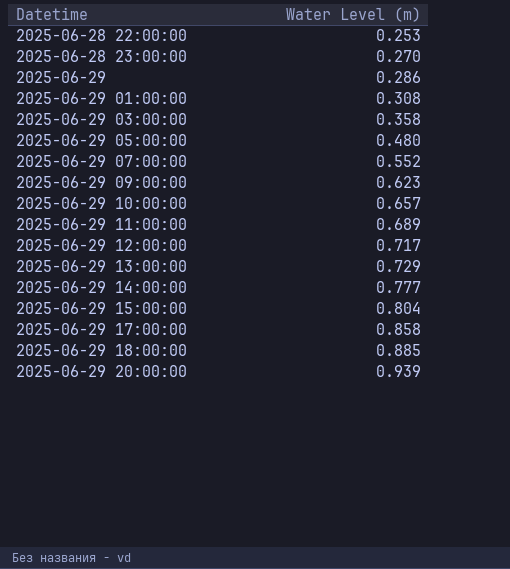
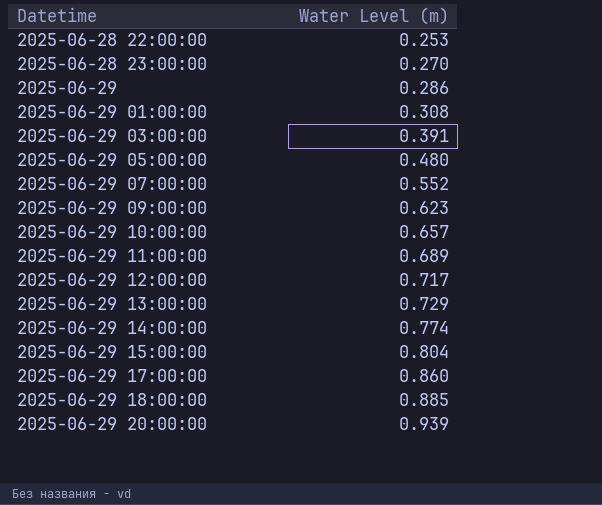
2025-06-29 03:00:00 | Water Level (m): 0.358 -> 0.391
2025-06-29 14:00:00 | Water Level (m): 0.777 -> 0.774
2025-06-29 17:00:00 | Water Level (m): 0.858 -> 0.860

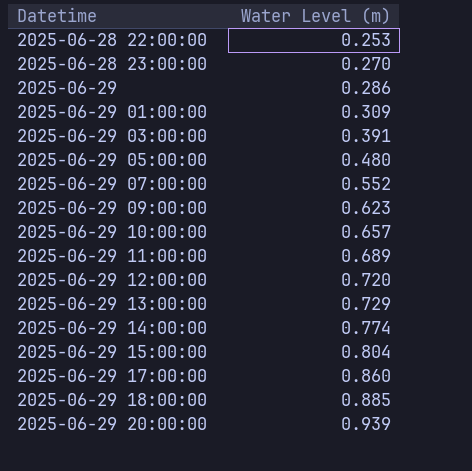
2025-06-29 01:00:00 | Water Level (m): 0.308 -> 0.309
2025-06-29 12:00:00 | Water Level (m): 0.717 -> 0.720

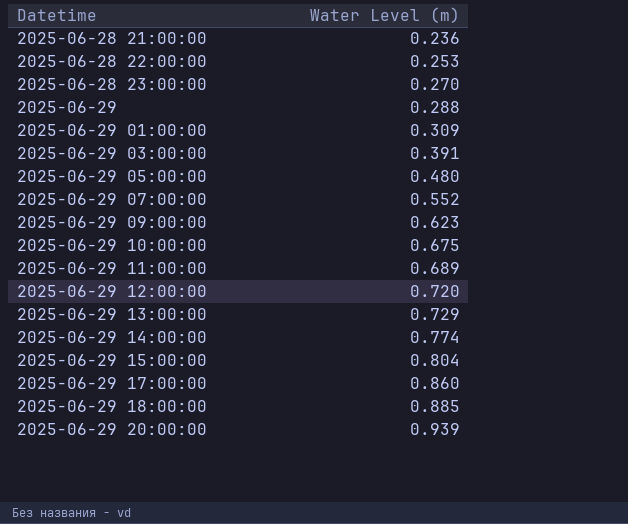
row 2025-06-28 21:00:00: none -> 0.236
2025-06-29 | Water Level (m): 0.286 -> 0.288
2025-06-29 10:00:00 | Water Level (m): 0.657 -> 0.675

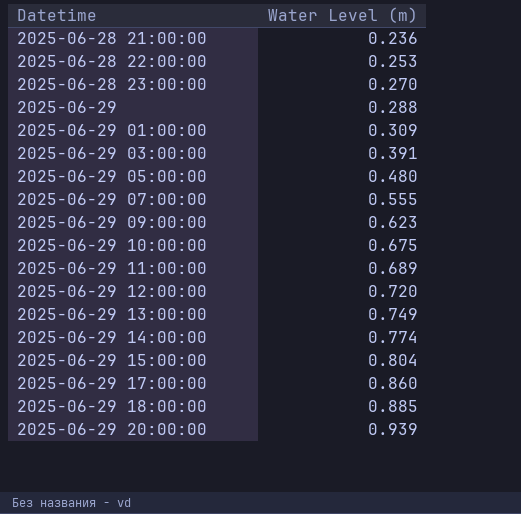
2025-06-29 07:00:00 | Water Level (m): 0.552 -> 0.555
2025-06-29 13:00:00 | Water Level (m): 0.729 -> 0.749

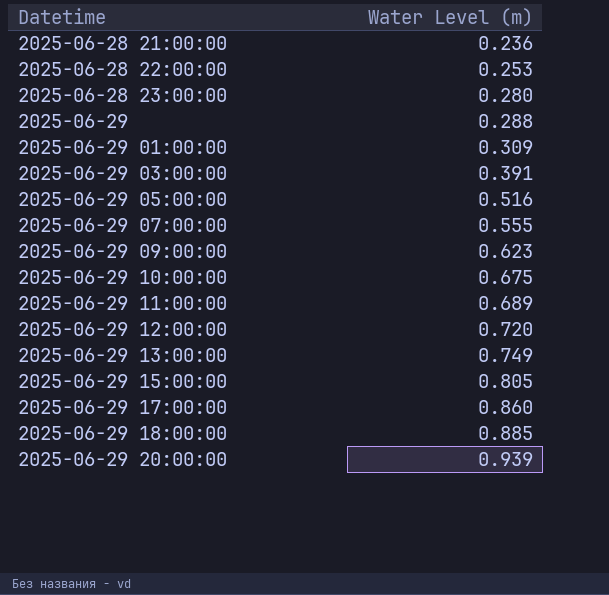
row 2025-06-29 14:00:00: 0.774 -> none
2025-06-28 23:00:00 | Water Level (m): 0.270 -> 0.280
2025-06-29 05:00:00 | Water Level (m): 0.480 -> 0.516
2025-06-29 15:00:00 | Water Level (m): 0.804 -> 0.805

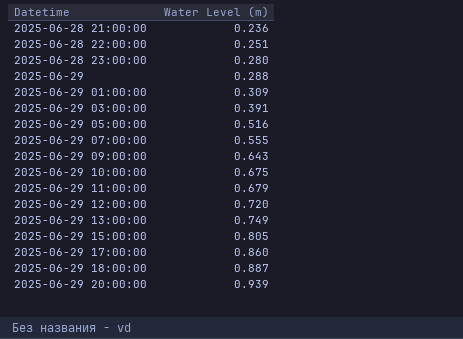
2025-06-28 22:00:00 | Water Level (m): 0.253 -> 0.251
2025-06-29 09:00:00 | Water Level (m): 0.623 -> 0.643
2025-06-29 11:00:00 | Water Level (m): 0.689 -> 0.679
2025-06-29 18:00:00 | Water Level (m): 0.885 -> 0.887

